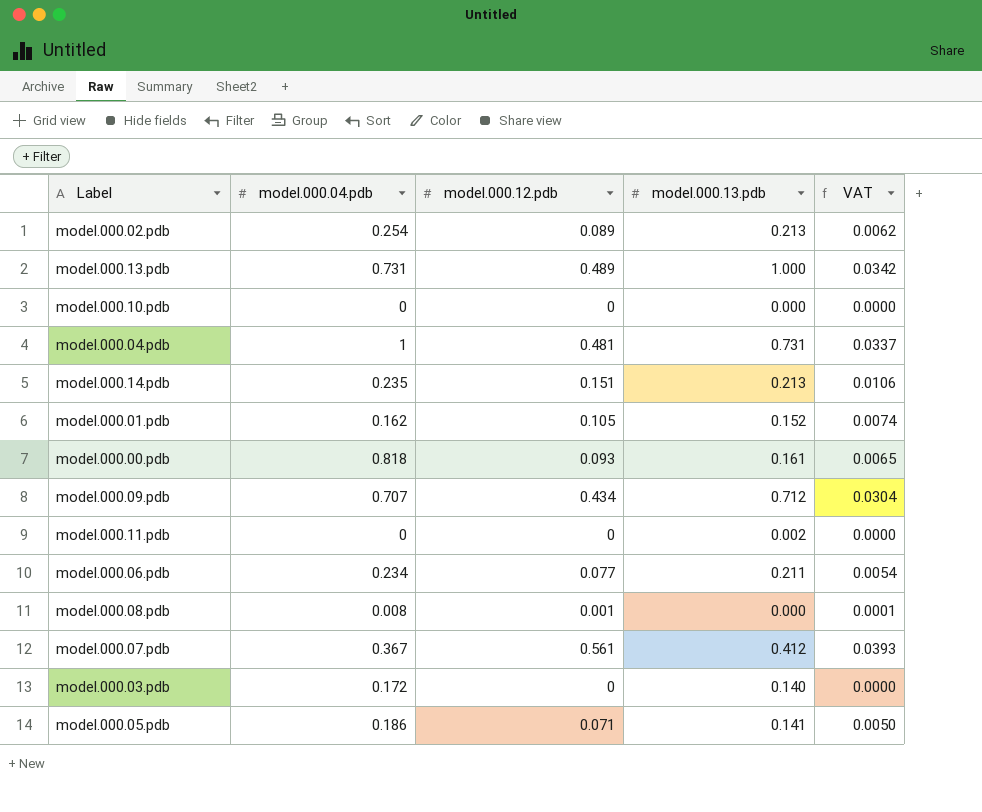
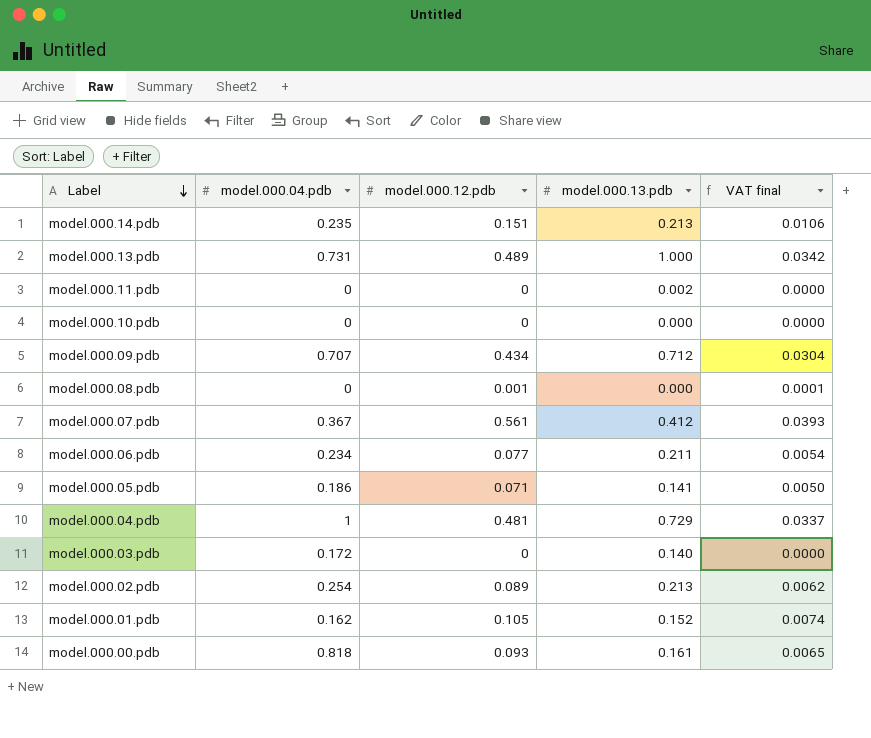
row order: none -> Label descending
column name: VAT -> VAT final
model.000.08.pdb | model.000.04.pdb: 0.008 -> 0
model.000.04.pdb | model.000.13.pdb: 0.731 -> 0.729

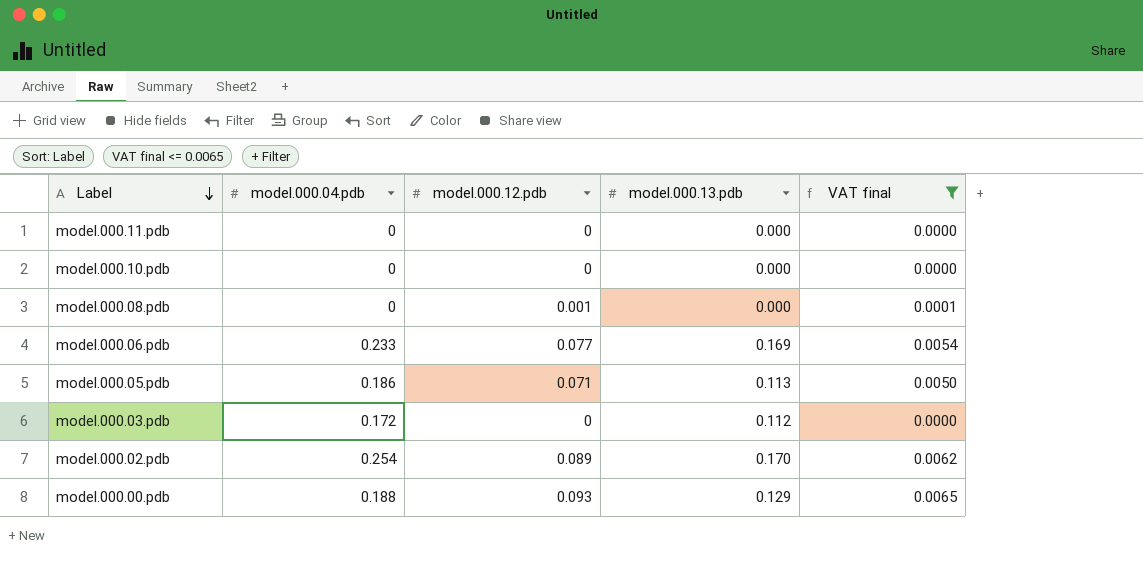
filter: none -> VAT final <= 0.0065
model.000.11.pdb | model.000.13.pdb: 0.002 -> 0.000
model.000.06.pdb | model.000.04.pdb: 0.234 -> 0.233
model.000.06.pdb | model.000.13.pdb: 0.211 -> 0.169
model.000.05.pdb | model.000.13.pdb: 0.141 -> 0.113
model.000.03.pdb | model.000.13.pdb: 0.140 -> 0.112
model.000.02.pdb | model.000.13.pdb: 0.213 -> 0.170
model.000.00.pdb | model.000.04.pdb: 0.818 -> 0.188
model.000.00.pdb | model.000.13.pdb: 0.161 -> 0.129

